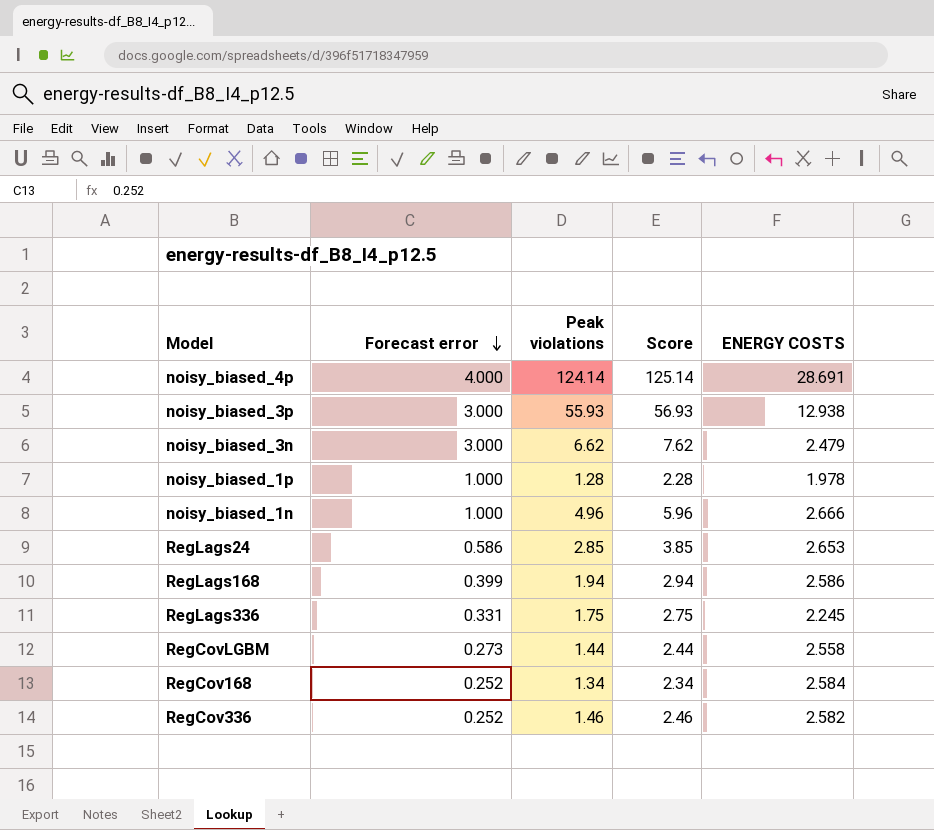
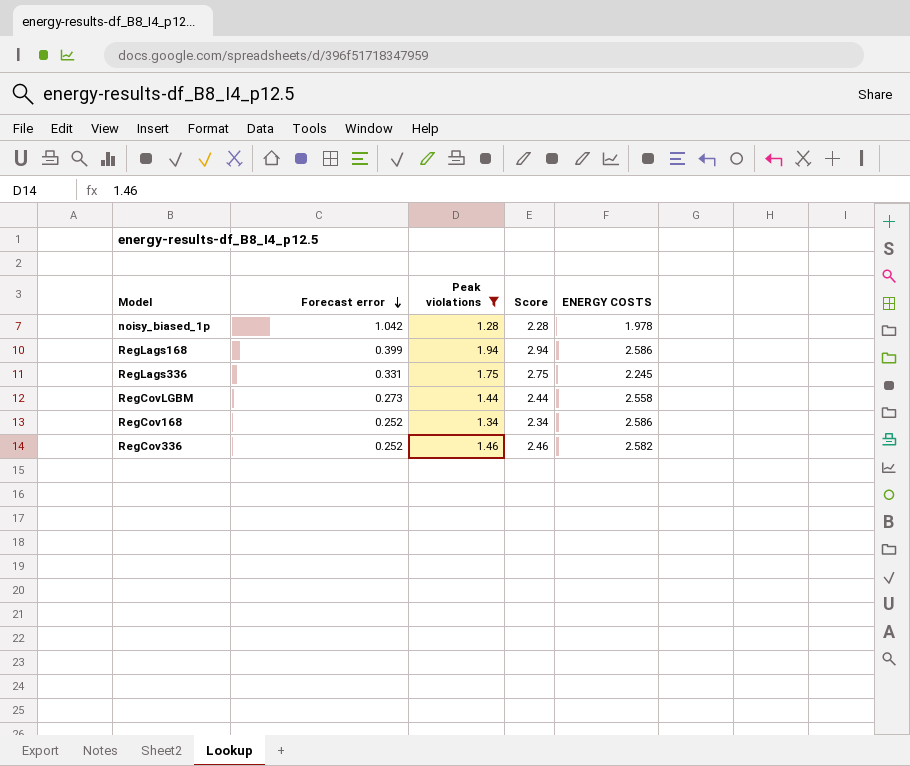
filter: none -> Peak violations <= 1.94
noisy_biased_1p | Forecast error: 1.000 -> 1.042
RegCov168 | ENERGY COSTS: 2.584 -> 2.586

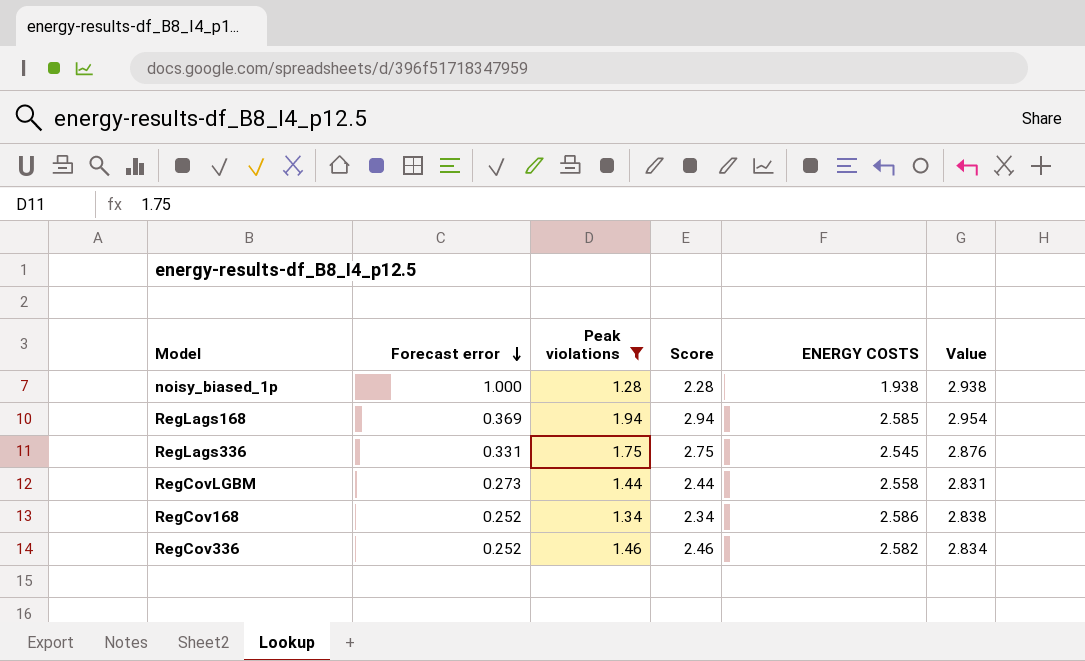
column Value | formula: none -> [Forecast error] + [ENERGY COSTS]
noisy_biased_1p | Forecast error: 1.042 -> 1.000
noisy_biased_1p | ENERGY COSTS: 1.978 -> 1.938
RegLags168 | Forecast error: 0.399 -> 0.369
RegLags168 | ENERGY COSTS: 2.586 -> 2.585
RegLags336 | ENERGY COSTS: 2.245 -> 2.545

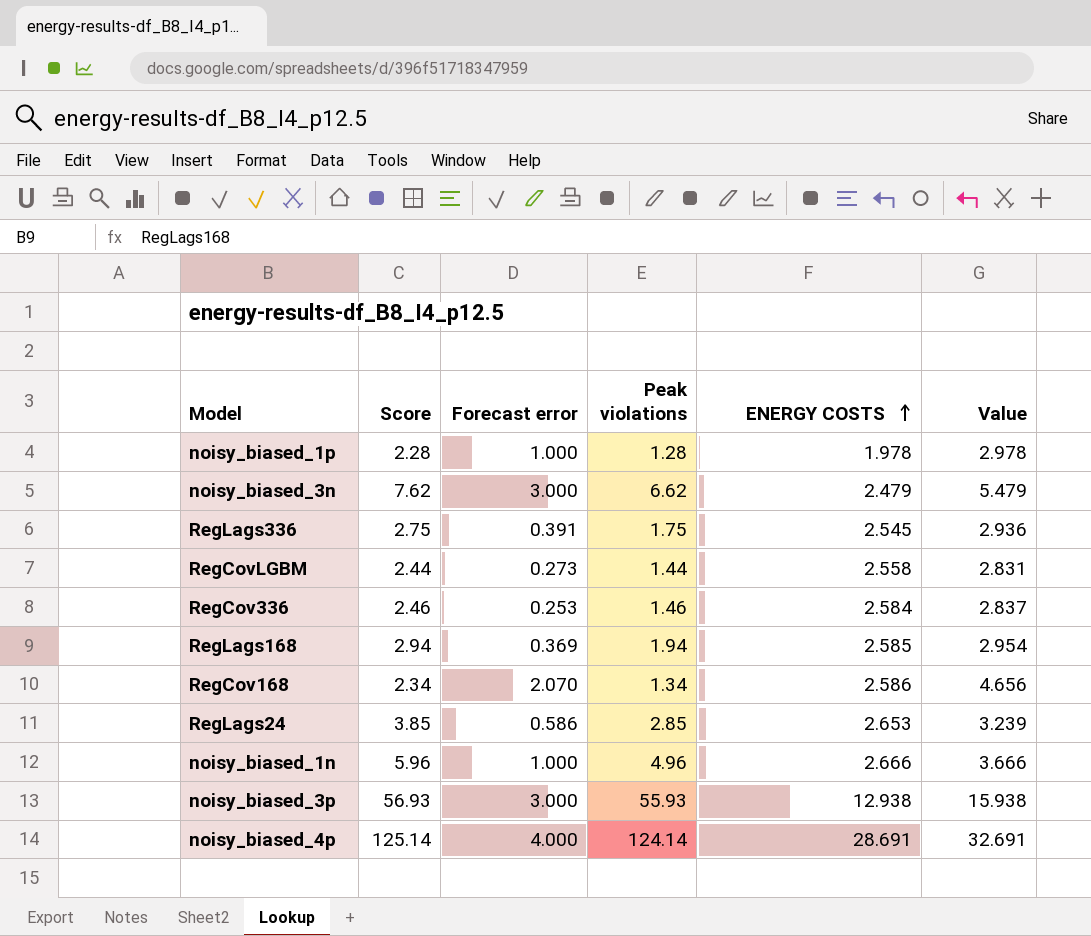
filter: Peak violations <= 1.94 -> none
row order: Forecast error descending -> ENERGY COSTS ascending
column Score | position: 4 -> 2
noisy_biased_1p | ENERGY COSTS: 1.938 -> 1.978
noisy_biased_1p | Value: 2.938 -> 2.978
RegLags336 | Forecast error: 0.331 -> 0.391
RegLags336 | Value: 2.876 -> 2.936
RegCov336 | Forecast error: 0.252 -> 0.253
RegCov336 | ENERGY COSTS: 2.582 -> 2.584
RegCov336 | Value: 2.834 -> 2.837
RegCov168 | Forecast error: 0.252 -> 2.070
RegCov168 | Value: 2.838 -> 4.656

